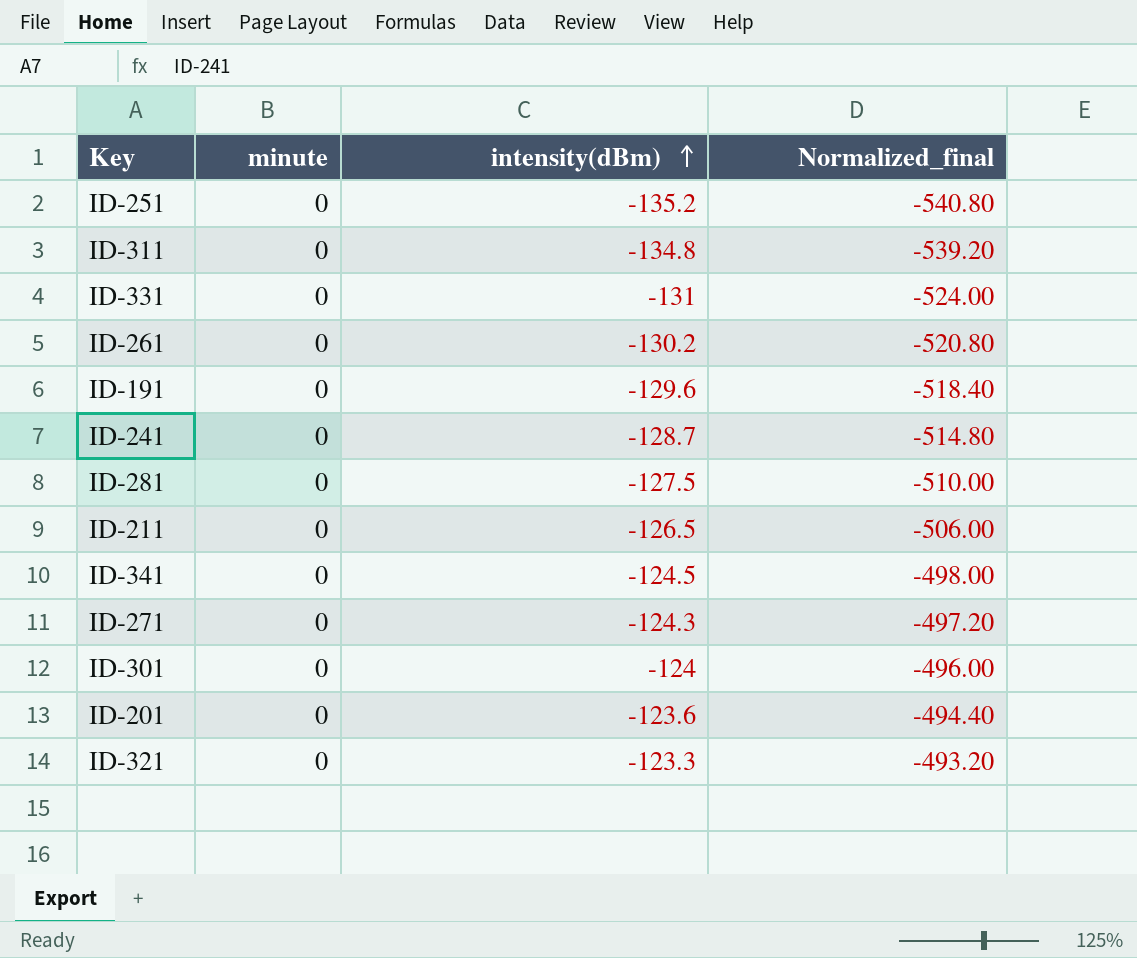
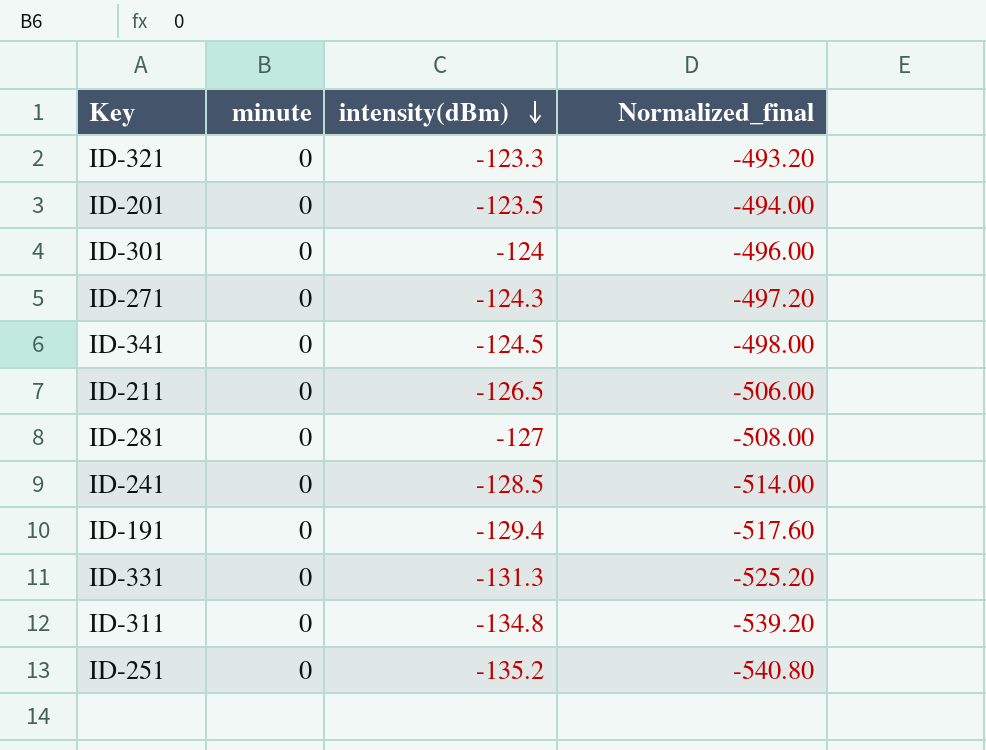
row order: intensity(dBm) ascending -> intensity(dBm) descending
row ID-261: 0 | -130.2 | -520.80 -> none
ID-201 | intensity(dBm): -123.6 -> -123.5
ID-201 | Normalized_final: -494.40 -> -494.00
ID-281 | intensity(dBm): -127.5 -> -127
ID-281 | Normalized_final: -510.00 -> -508.00
ID-241 | intensity(dBm): -128.7 -> -128.5
ID-241 | Normalized_final: -514.80 -> -514.00
ID-191 | intensity(dBm): -129.6 -> -129.4
ID-191 | Normalized_final: -518.40 -> -517.60
ID-331 | intensity(dBm): -131 -> -131.3
ID-331 | Normalized_final: -524.00 -> -525.20

